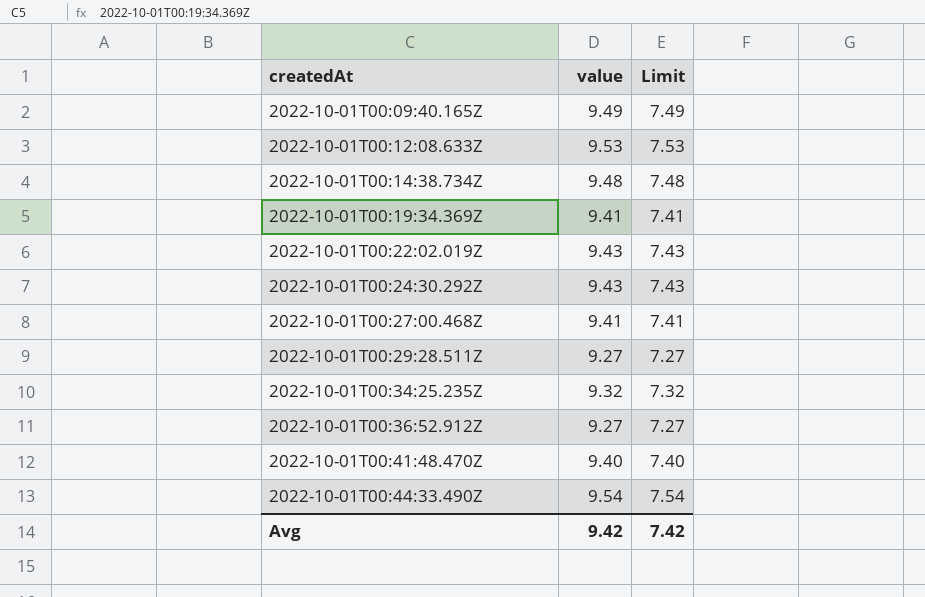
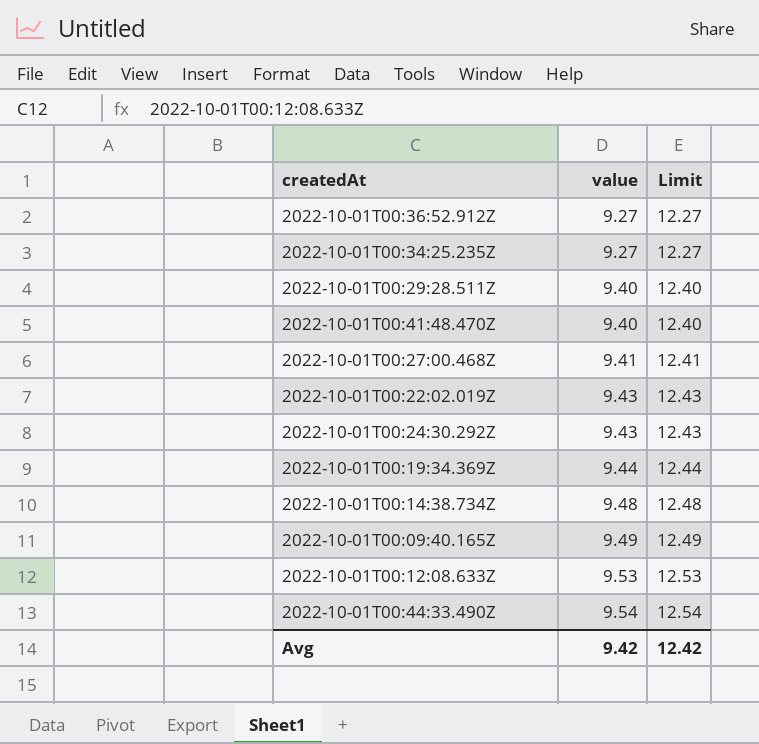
row order: createdAt ascending -> value ascending
column Limit | formula: [value] - 2 -> [value] + 3
2022-10-01T00:34:25.235Z | value: 9.32 -> 9.27
2022-10-01T00:29:28.511Z | value: 9.27 -> 9.40
2022-10-01T00:19:34.369Z | value: 9.41 -> 9.44
Avg | Limit: 7.42 -> 12.42

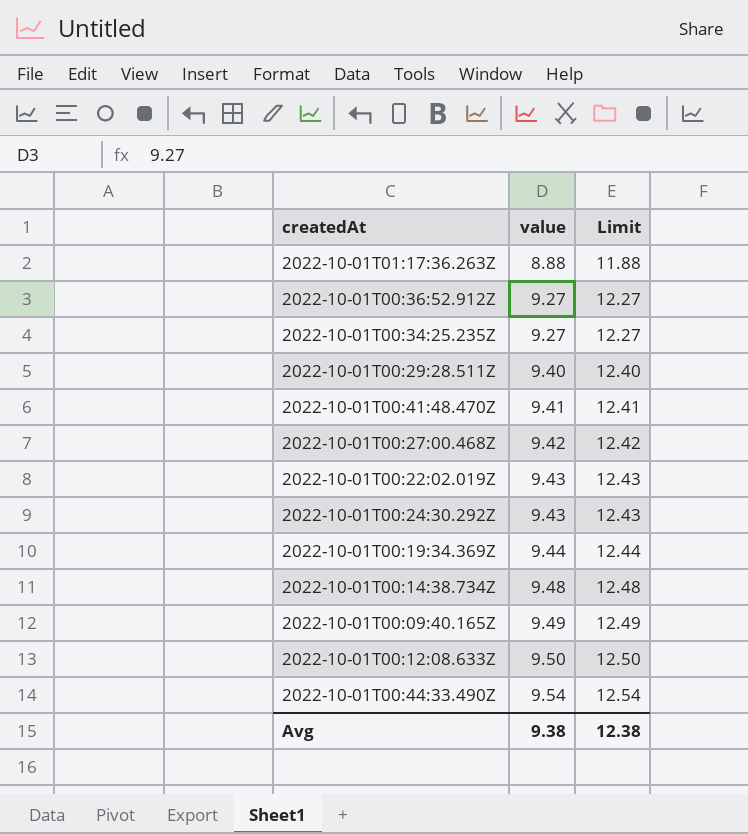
row 2022-10-01T01:17:36.263Z: none -> 8.88 | 11.88
2022-10-01T00:41:48.470Z | value: 9.40 -> 9.41
2022-10-01T00:41:48.470Z | Limit: 12.40 -> 12.41
2022-10-01T00:27:00.468Z | value: 9.41 -> 9.42
2022-10-01T00:27:00.468Z | Limit: 12.41 -> 12.42
2022-10-01T00:12:08.633Z | value: 9.53 -> 9.50
2022-10-01T00:12:08.633Z | Limit: 12.53 -> 12.50
Avg | value: 9.42 -> 9.38
Avg | Limit: 12.42 -> 12.38

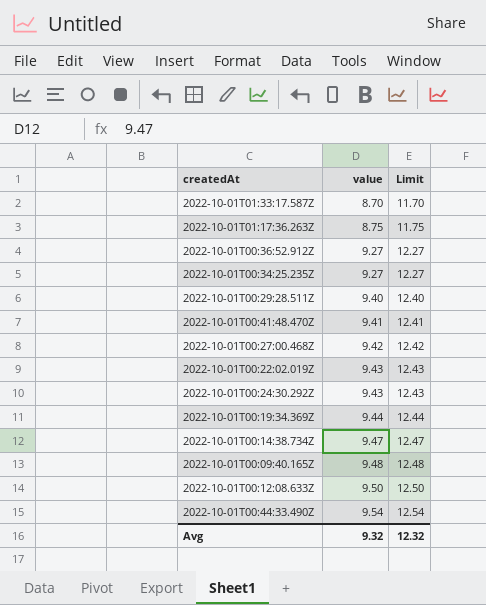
row 2022-10-01T01:33:17.587Z: none -> 8.70 | 11.70
2022-10-01T01:17:36.263Z | value: 8.88 -> 8.75
2022-10-01T01:17:36.263Z | Limit: 11.88 -> 11.75
2022-10-01T00:14:38.734Z | value: 9.48 -> 9.47
2022-10-01T00:14:38.734Z | Limit: 12.48 -> 12.47
2022-10-01T00:09:40.165Z | value: 9.49 -> 9.48
2022-10-01T00:09:40.165Z | Limit: 12.49 -> 12.48
Avg | value: 9.38 -> 9.32
Avg | Limit: 12.38 -> 12.32

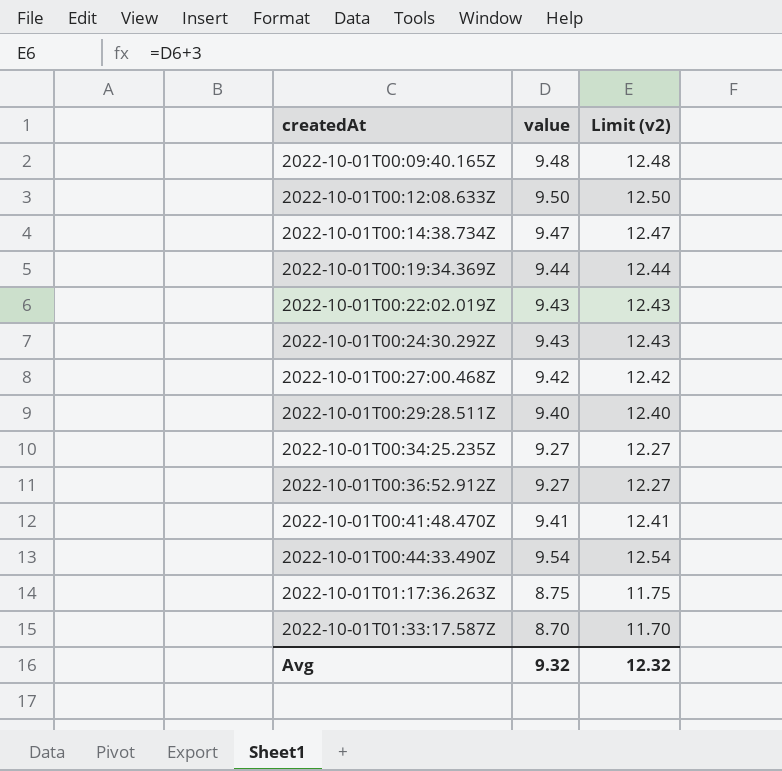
row order: value ascending -> createdAt ascending
column name: Limit -> Limit (v2)

